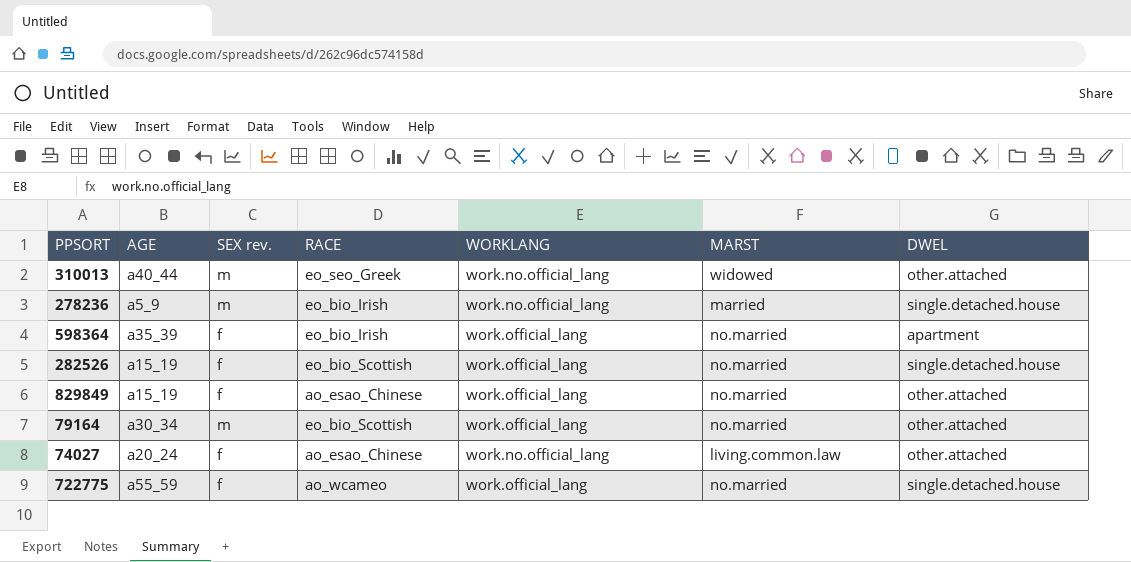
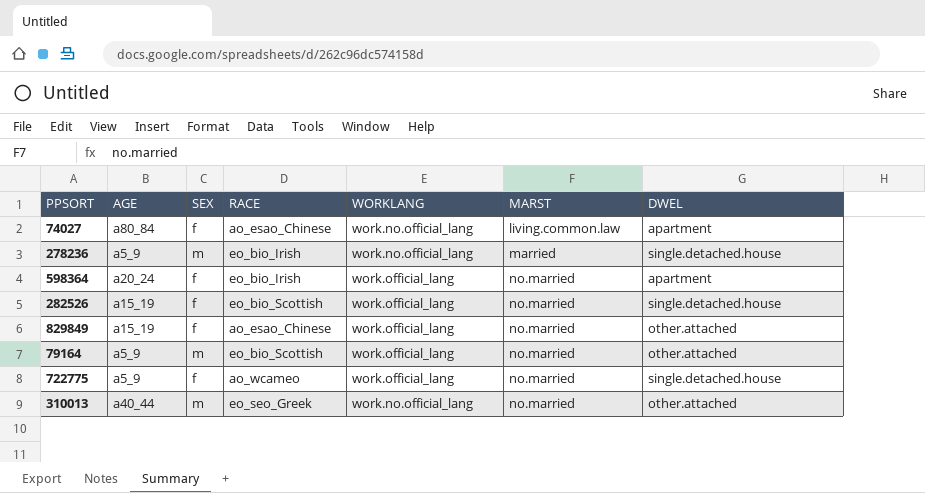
row order: none -> MARST ascending
column name: SEX rev. -> SEX
74027 | AGE: a20_24 -> a80_84
74027 | DWEL: other.attached -> apartment
598364 | AGE: a35_39 -> a20_24
79164 | AGE: a30_34 -> a5_9
722775 | AGE: a55_59 -> a5_9
310013 | MARST: widowed -> no.married

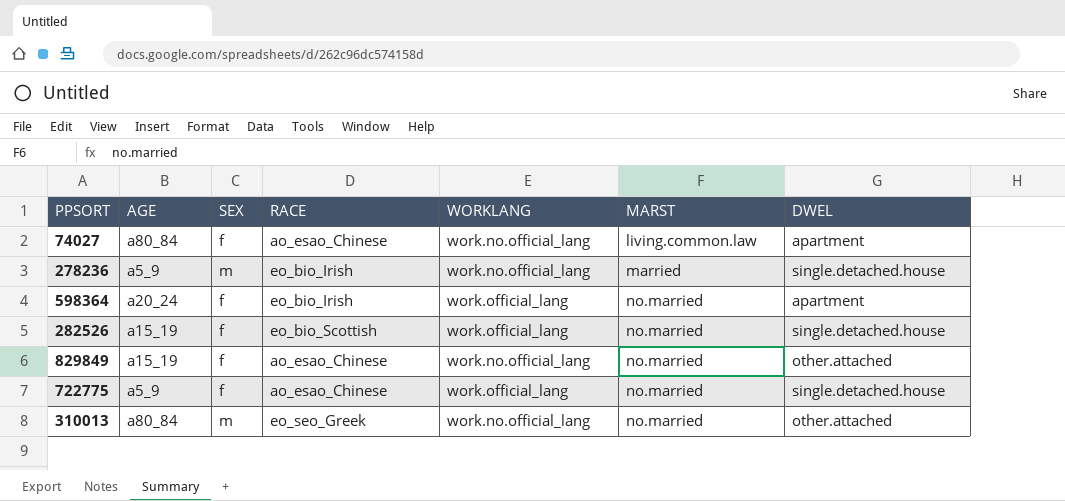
row 79164: a5_9 | m | eo_bio_Scottish | work.official_lang | no.married | other.attached -> none
829849 | WORKLANG: work.official_lang -> work.no.official_lang
722775 | RACE: ao_wcameo -> ao_esao_Chinese
310013 | AGE: a40_44 -> a80_84

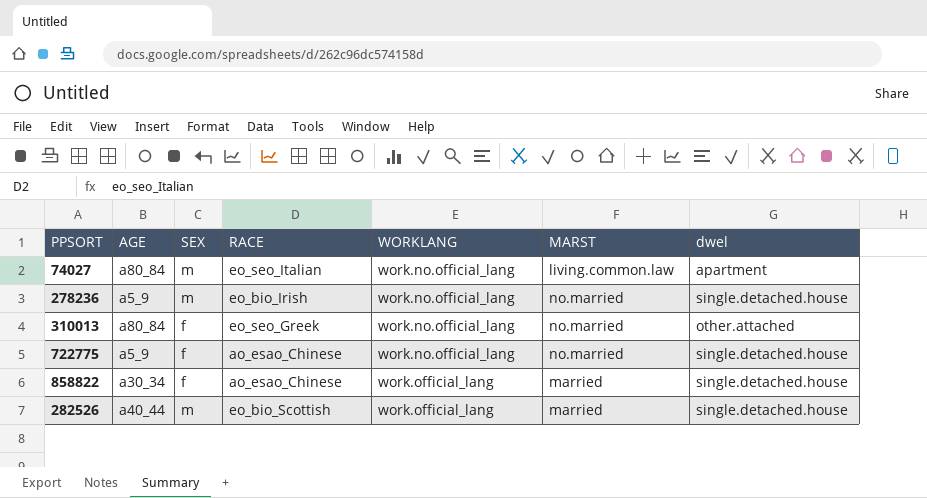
row order: MARST ascending -> WORKLANG ascending
column name: DWEL -> dwel
row 598364: a20_24 | f | eo_bio_Irish | work.official_lang | no.married | apartment -> none
row 829849: a15_19 | f | ao_esao_Chinese | work.no.official_lang | no.married | other.attached -> none
74027 | SEX: f -> m
74027 | RACE: ao_esao_Chinese -> eo_seo_Italian
278236 | MARST: married -> no.married
310013 | SEX: m -> f
722775 | WORKLANG: work.official_lang -> work.no.official_lang
row 858822: none -> a30_34 | f | ao_esao_Chinese | work.official_lang | married | single.detached.house
282526 | AGE: a15_19 -> a40_44
282526 | SEX: f -> m
282526 | MARST: no.married -> married

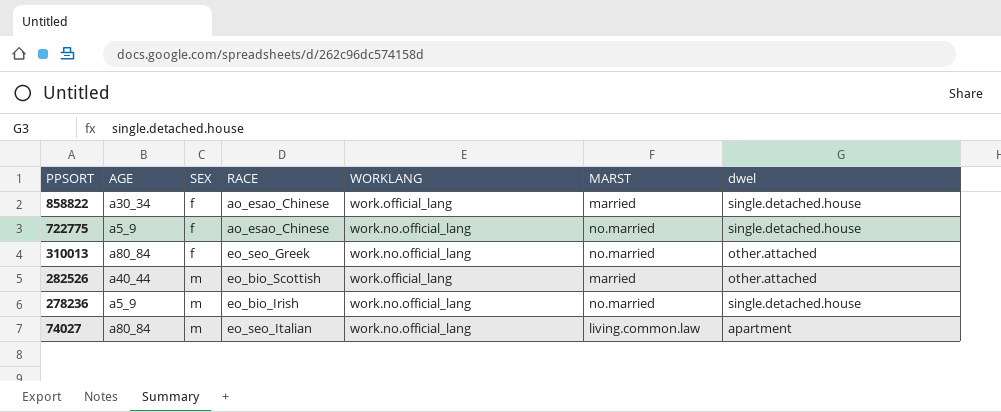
row order: WORKLANG ascending -> PPSORT descending
282526 | dwel: single.detached.house -> other.attached

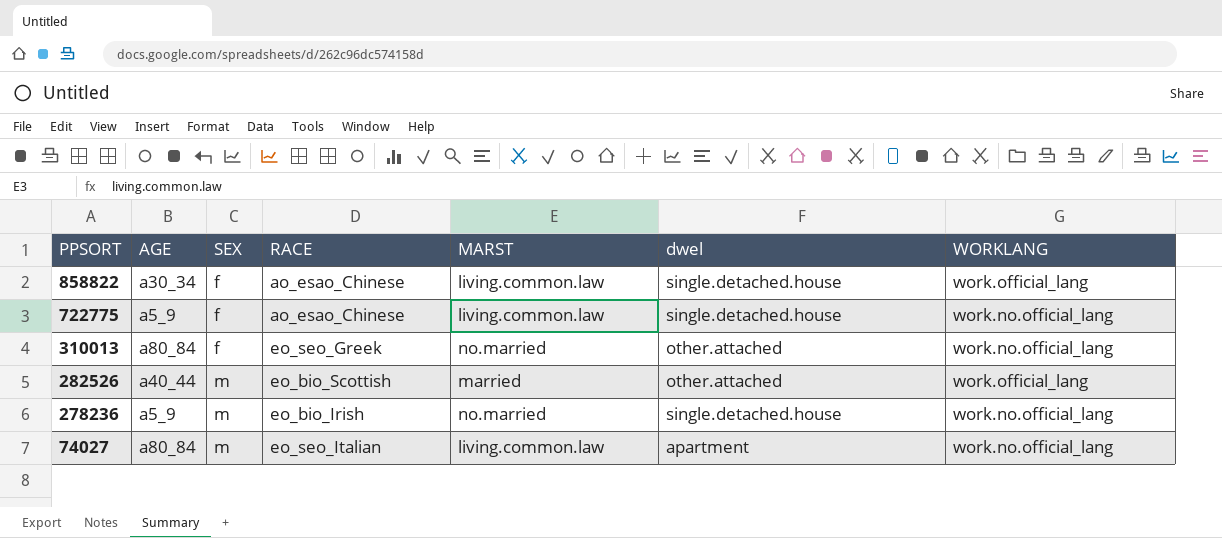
column WORKLANG | position: 5 -> 7
858822 | MARST: married -> living.common.law
722775 | MARST: no.married -> living.common.law

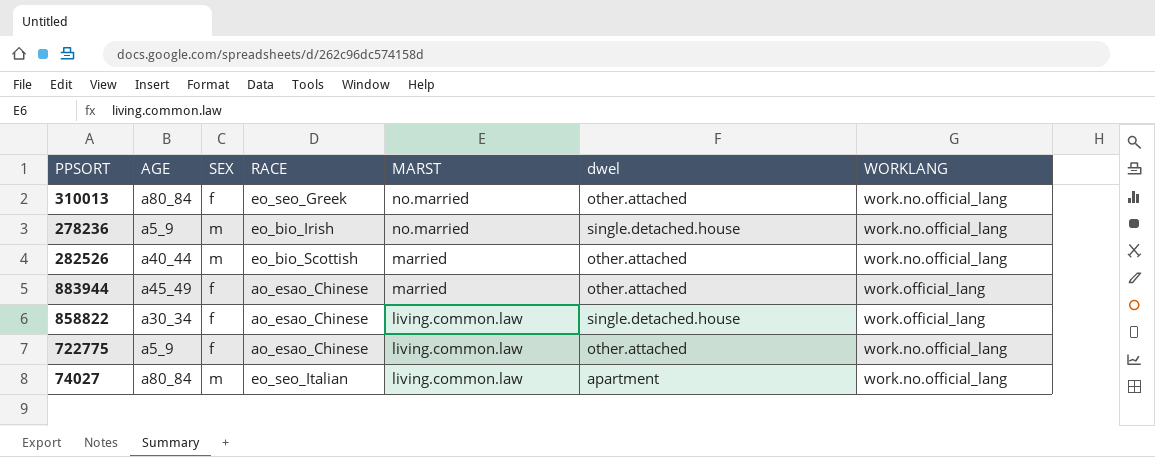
row order: PPSORT descending -> MARST descending
282526 | WORKLANG: work.official_lang -> work.no.official_lang
row 883944: none -> a45_49 | f | ao_esao_Chinese | married | other.attached | work.official_lang
722775 | dwel: single.detached.house -> other.attached

